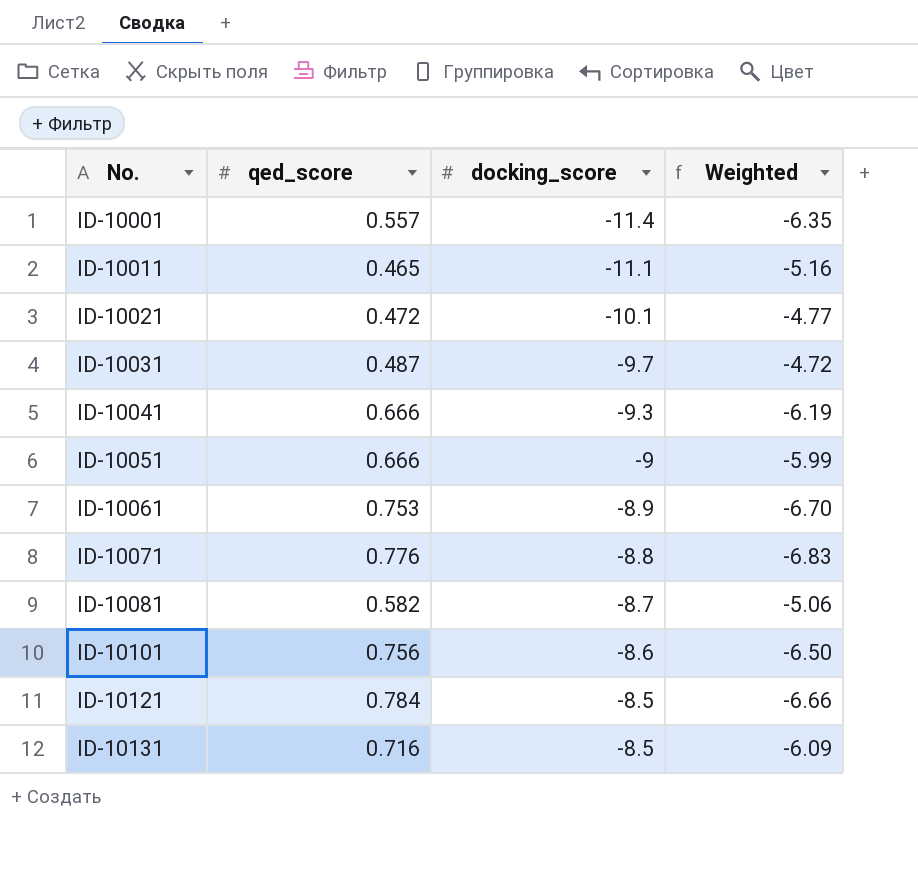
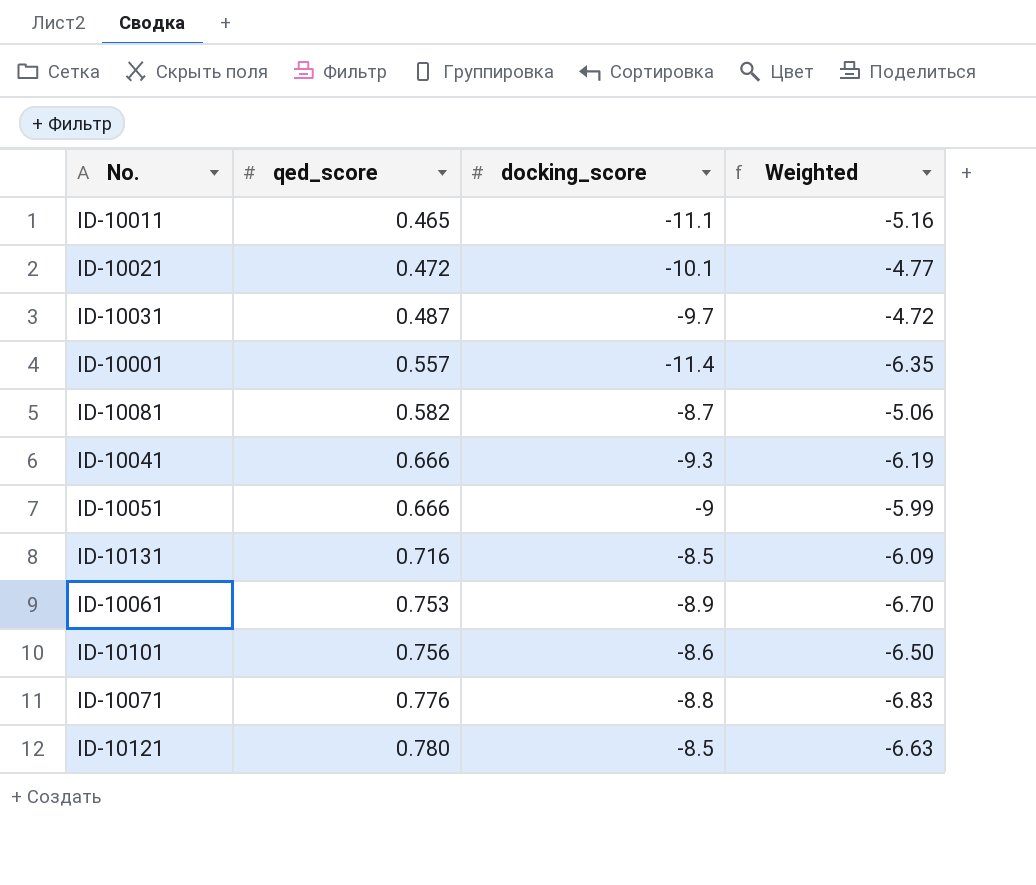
row order: No. ascending -> qed_score ascending
ID-10121 | qed_score: 0.784 -> 0.780
ID-10121 | Weighted: -6.66 -> -6.63

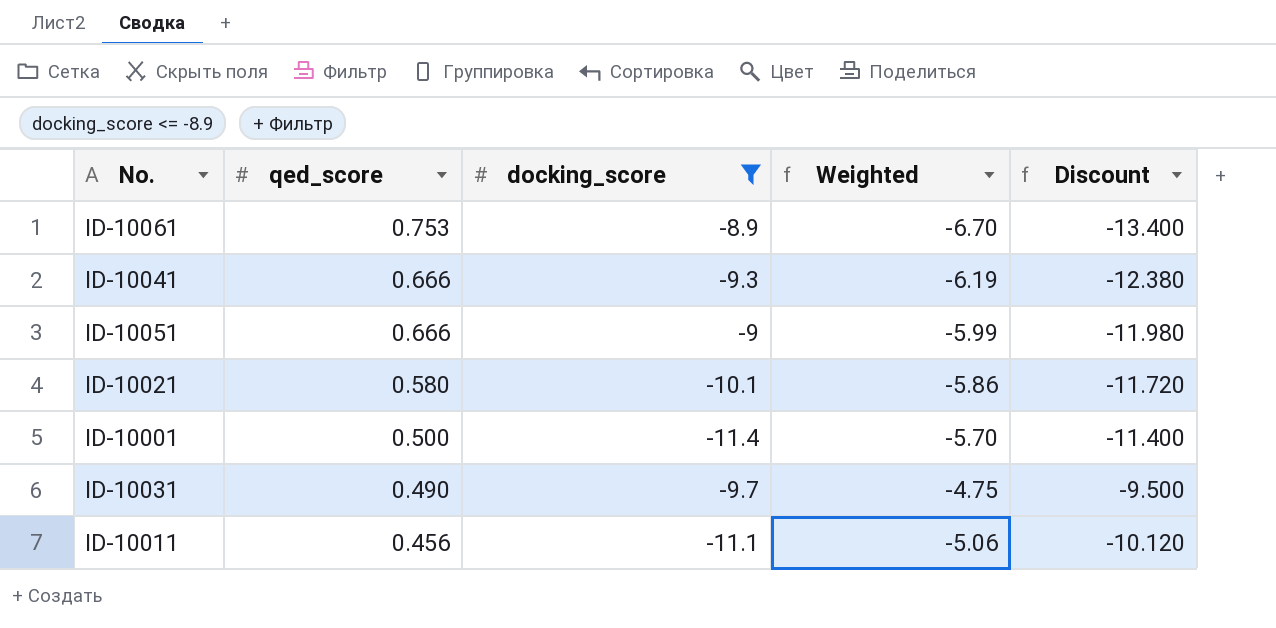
filter: none -> docking_score <= -8.9
row order: qed_score ascending -> qed_score descending
column Discount | formula: none -> [Weighted] * 2
ID-10021 | qed_score: 0.472 -> 0.580
ID-10021 | Weighted: -4.77 -> -5.86
ID-10001 | qed_score: 0.557 -> 0.500
ID-10001 | Weighted: -6.35 -> -5.70
ID-10031 | qed_score: 0.487 -> 0.490
ID-10031 | Weighted: -4.72 -> -4.75
ID-10011 | qed_score: 0.465 -> 0.456
ID-10011 | Weighted: -5.16 -> -5.06

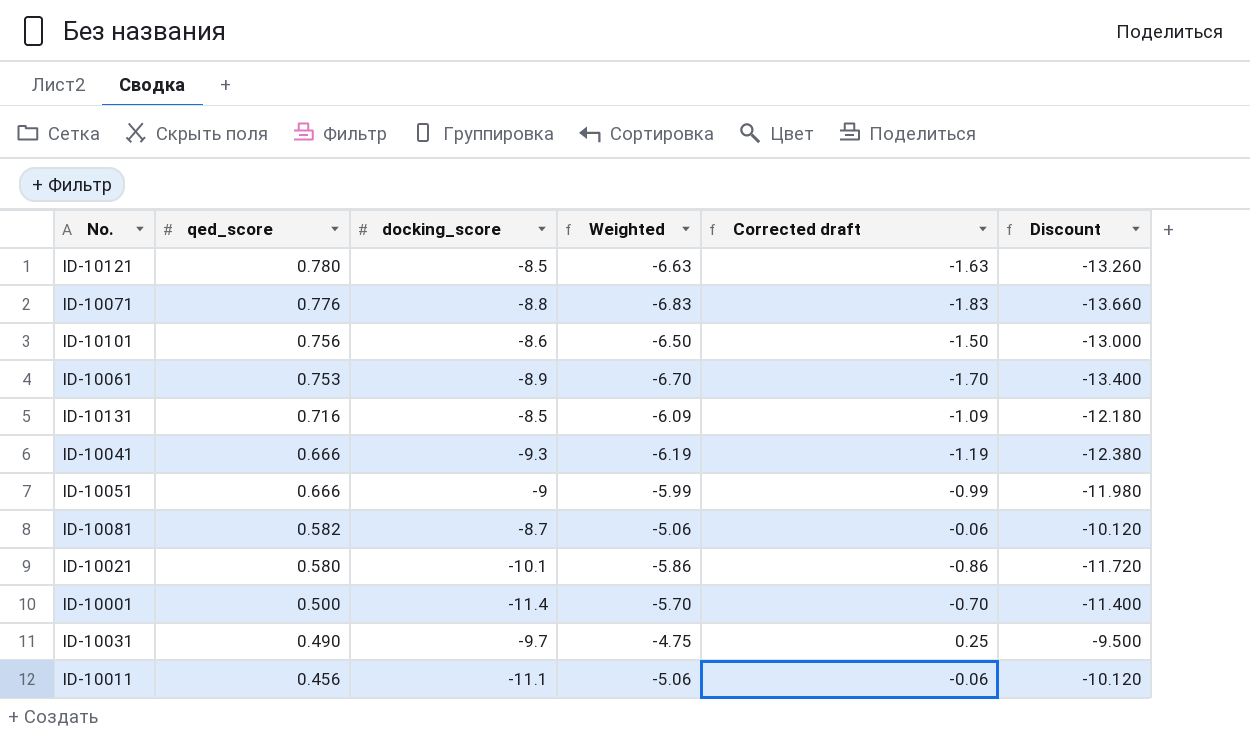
filter: docking_score <= -8.9 -> none
column Corrected draft | formula: none -> [Weighted] + 5

